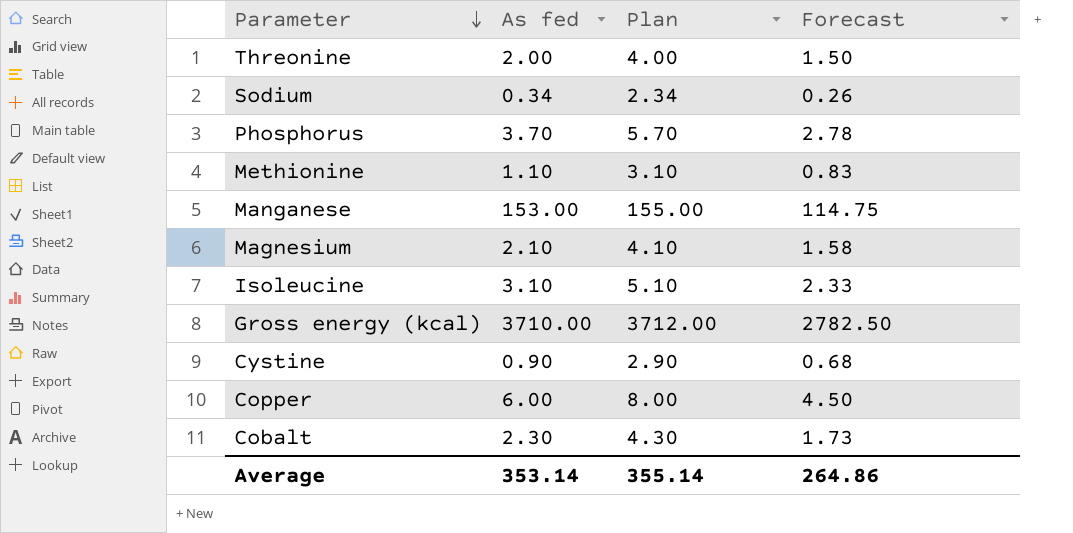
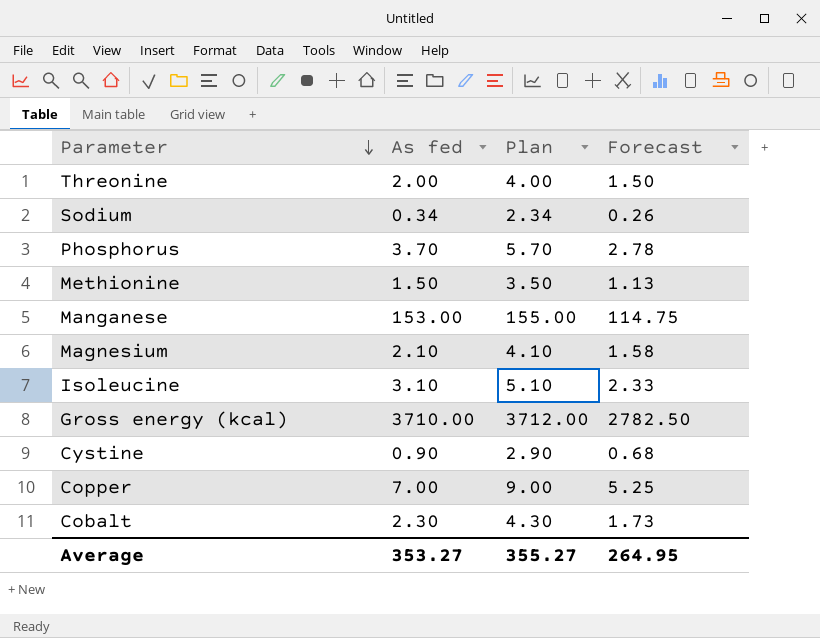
Methionine | As fed: 1.10 -> 1.50
Methionine | Plan: 3.10 -> 3.50
Methionine | Forecast: 0.83 -> 1.13
Copper | As fed: 6.00 -> 7.00
Copper | Plan: 8.00 -> 9.00
Copper | Forecast: 4.50 -> 5.25
Average | As fed: 353.14 -> 353.27
Average | Plan: 355.14 -> 355.27
Average | Forecast: 264.86 -> 264.95

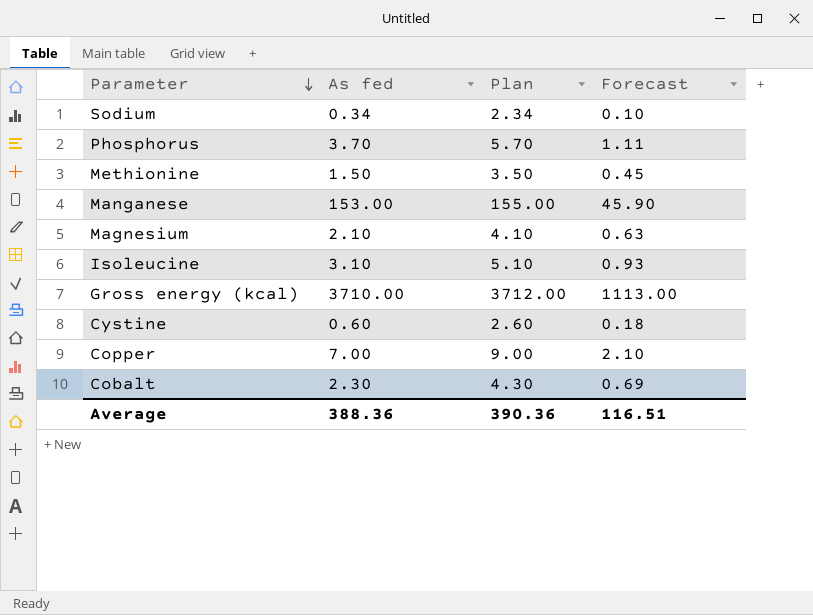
column Forecast | formula: [As fed] * 0.75 -> [As fed] * 0.3
row Threonine: 2.00 | 4.00 | 1.50 -> none
Cystine | As fed: 0.90 -> 0.60
Cystine | Plan: 2.90 -> 2.60
Average | As fed: 353.27 -> 388.36
Average | Plan: 355.27 -> 390.36
Average | Forecast: 264.95 -> 116.51

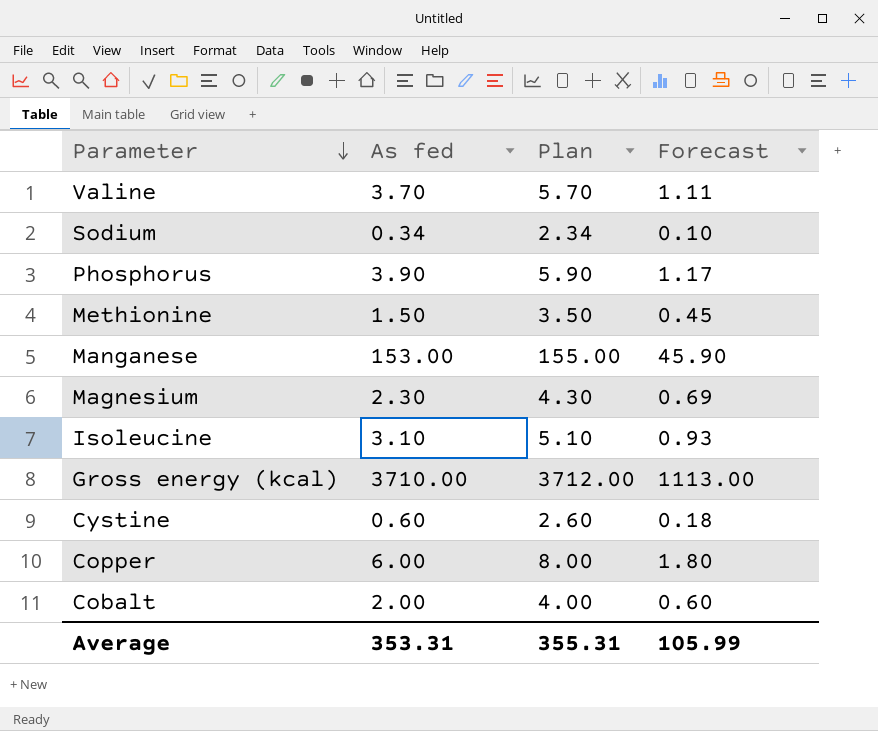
row Valine: none -> 3.70 | 5.70 | 1.11
Phosphorus | As fed: 3.70 -> 3.90
Phosphorus | Plan: 5.70 -> 5.90
Phosphorus | Forecast: 1.11 -> 1.17
Magnesium | As fed: 2.10 -> 2.30
Magnesium | Plan: 4.10 -> 4.30
Magnesium | Forecast: 0.63 -> 0.69
Copper | As fed: 7.00 -> 6.00
Copper | Plan: 9.00 -> 8.00
Copper | Forecast: 2.10 -> 1.80
Cobalt | As fed: 2.30 -> 2.00
Cobalt | Plan: 4.30 -> 4.00
Cobalt | Forecast: 0.69 -> 0.60
Average | As fed: 388.36 -> 353.31
Average | Plan: 390.36 -> 355.31
Average | Forecast: 116.51 -> 105.99

